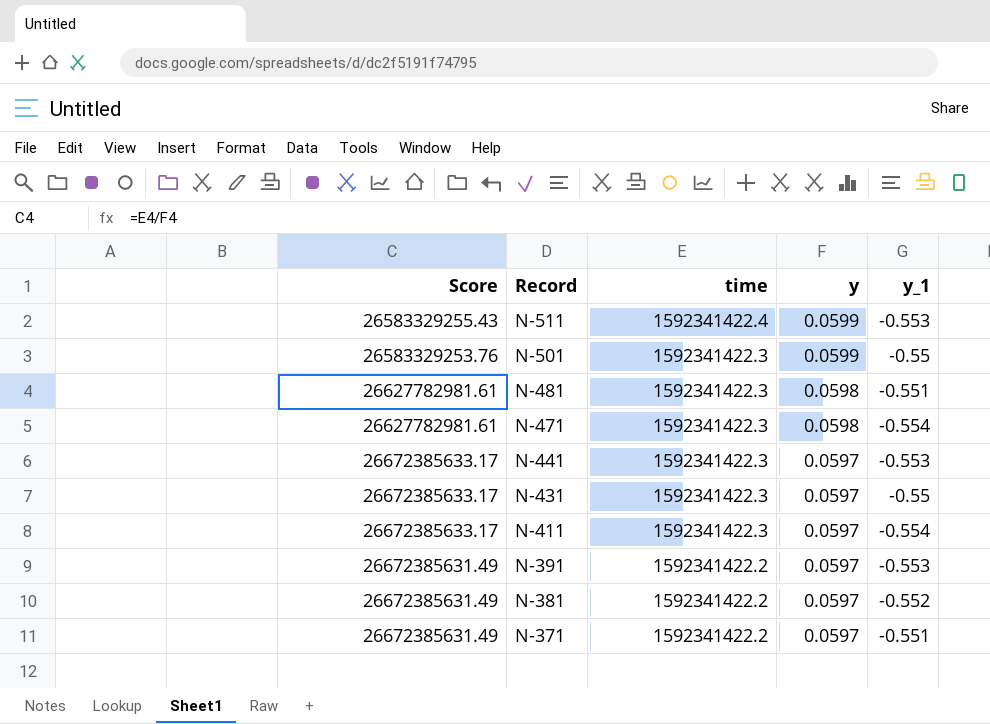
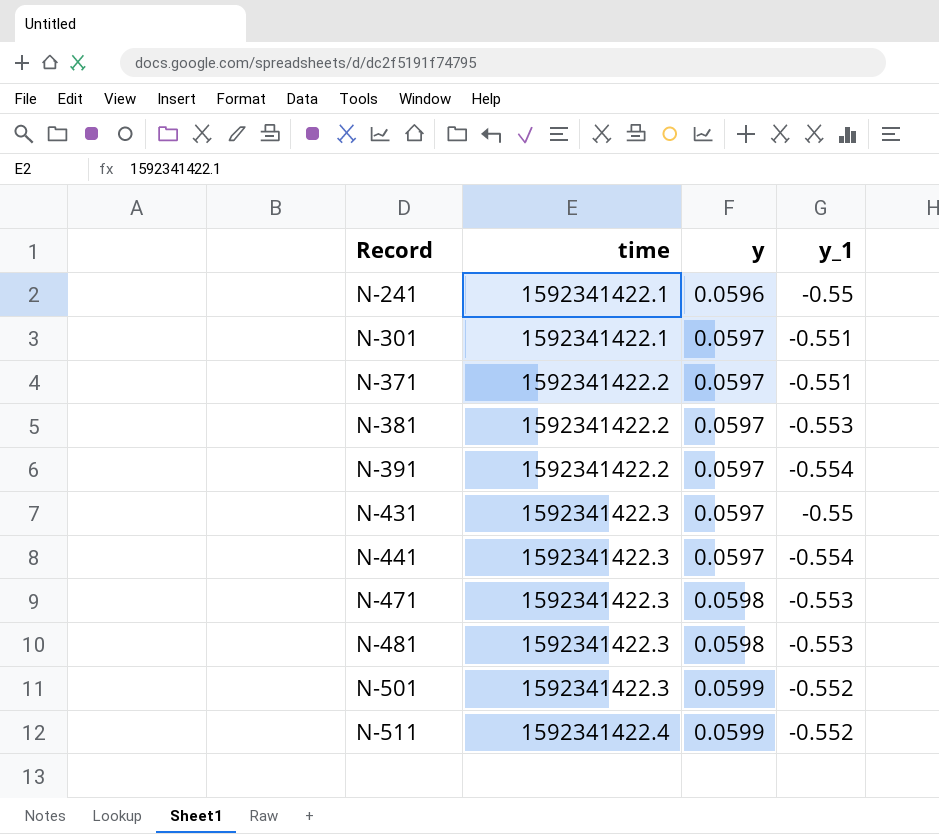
row order: Record descending -> Record ascending
column Score | formula: [time] / [y] -> none
row N-411: 26672385633.17 | 1592341422.3 | 0.0597 | -0.554 -> none
row N-241: none -> 1592341422.1 | 0.0596 | -0.55
row N-301: none -> 1592341422.1 | 0.0597 | -0.551
N-381 | y_1: -0.552 -> -0.553
N-391 | y_1: -0.553 -> -0.554
N-441 | y_1: -0.553 -> -0.554
N-471 | y_1: -0.554 -> -0.553
N-481 | y_1: -0.551 -> -0.553
N-501 | y_1: -0.55 -> -0.552
N-511 | y_1: -0.553 -> -0.552

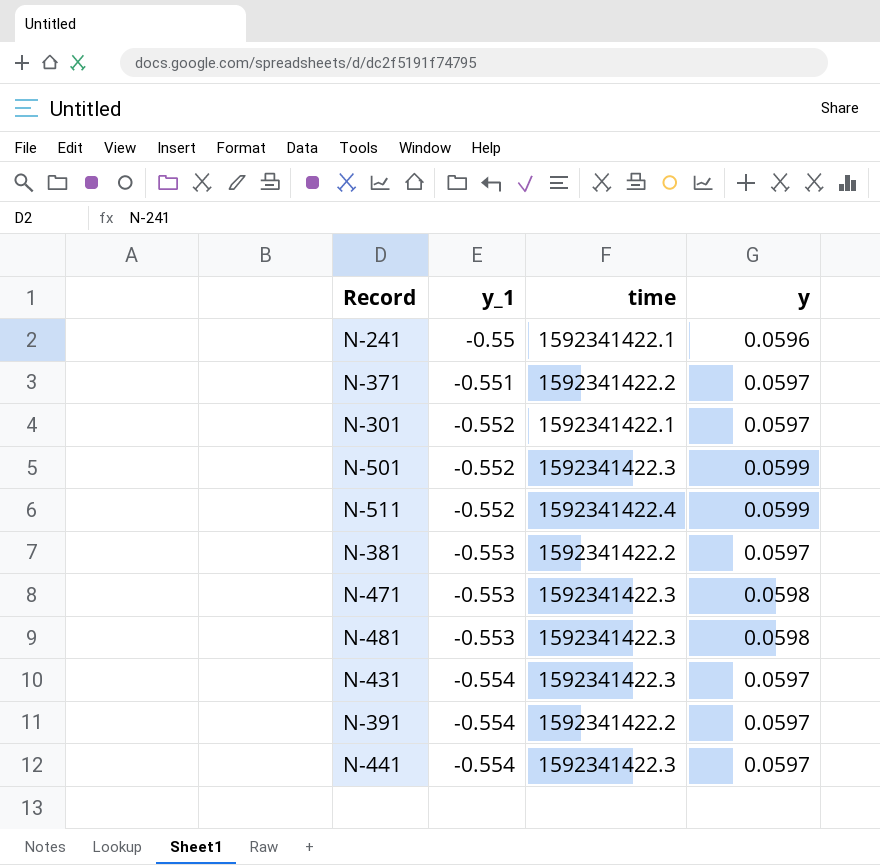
row order: Record ascending -> y_1 descending
column y_1 | position: 4 -> 2
N-301 | y_1: -0.551 -> -0.552
N-431 | y_1: -0.55 -> -0.554

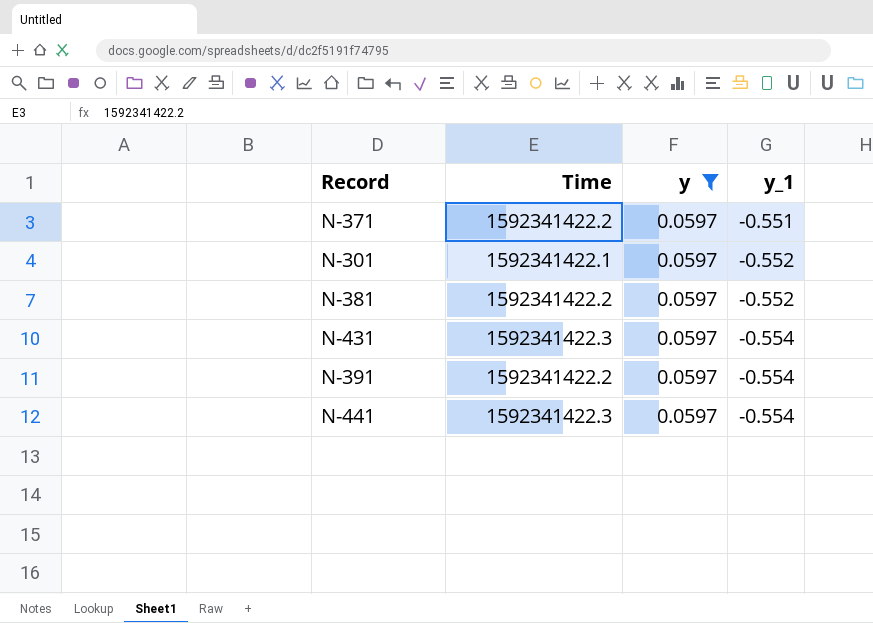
filter: none -> y = 0.0597
column name: time -> Time
column y_1 | position: 2 -> 4
N-381 | y_1: -0.553 -> -0.552

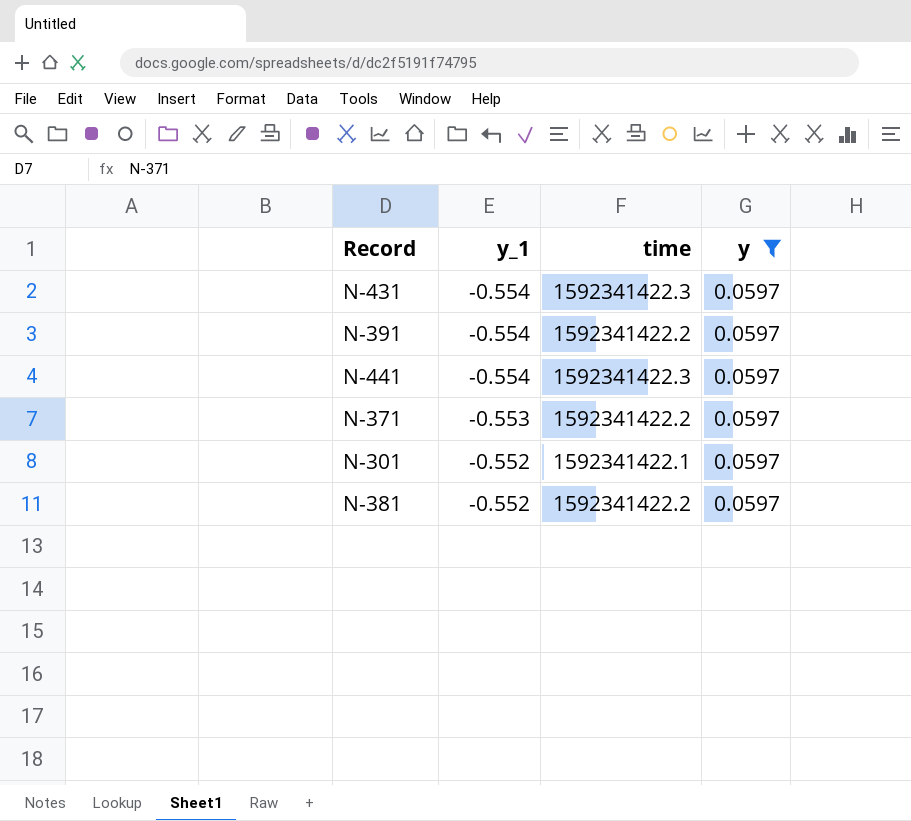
row order: y_1 descending -> y_1 ascending
column y_1 | position: 4 -> 2
column name: Time -> time
N-371 | y_1: -0.551 -> -0.553

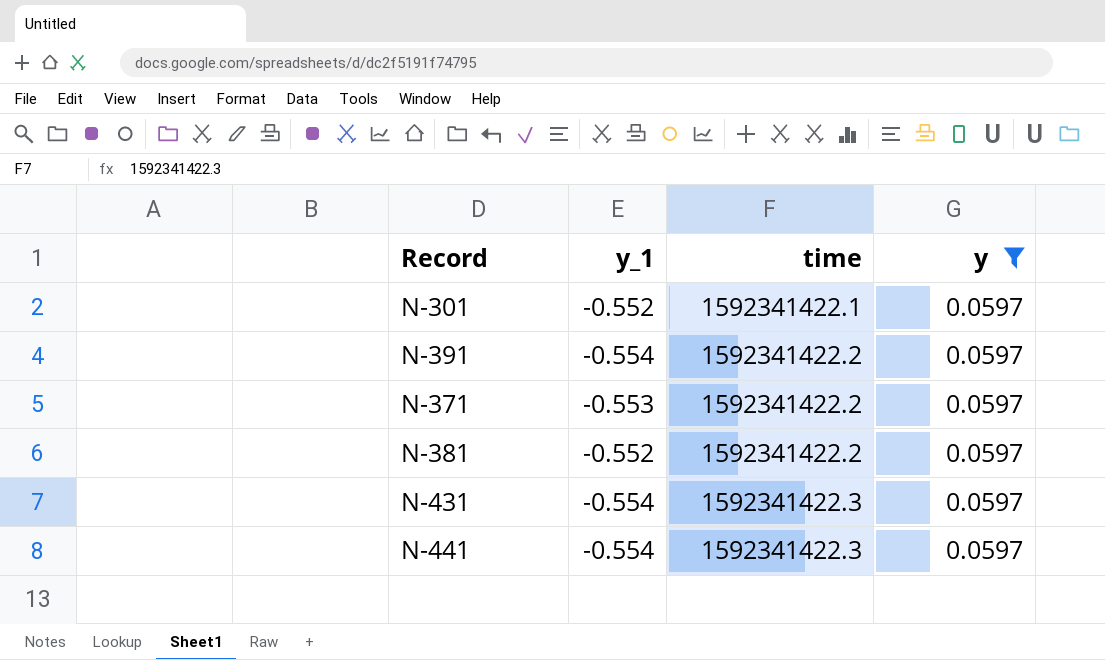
row order: y_1 ascending -> time ascending

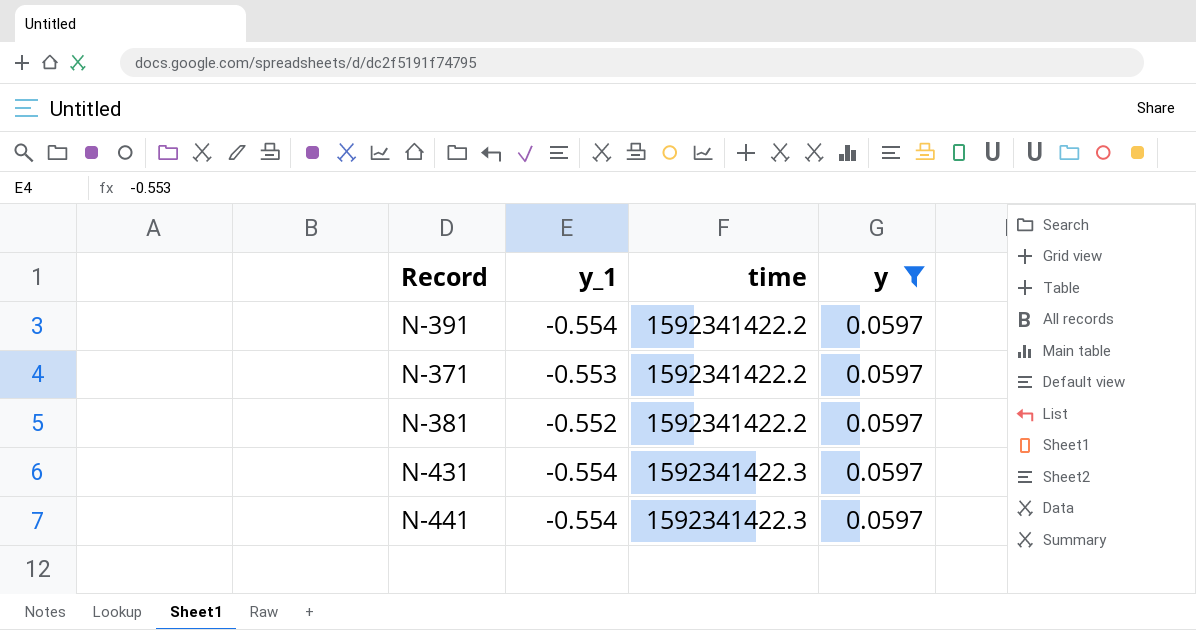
row N-301: -0.552 | 1592341422.1 | 0.0597 -> none

